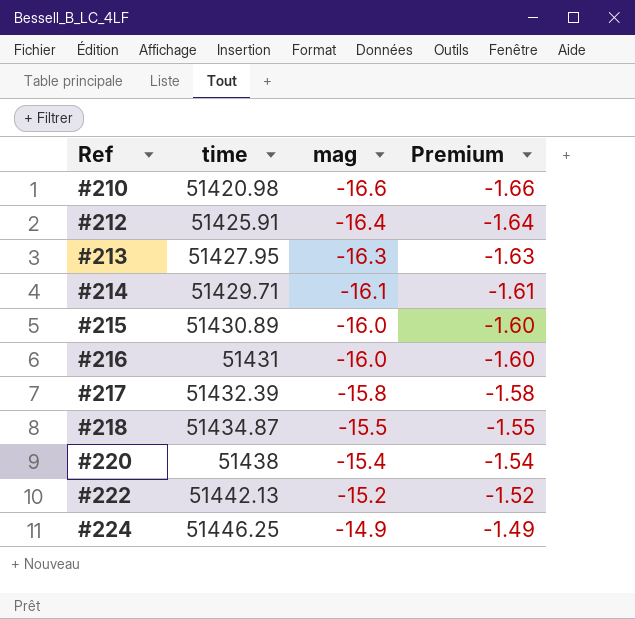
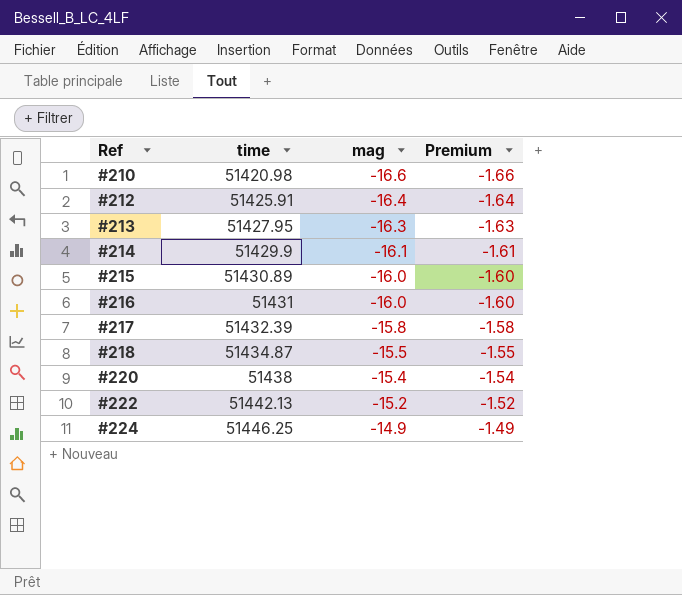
#214 | time: 51429.71 -> 51429.9

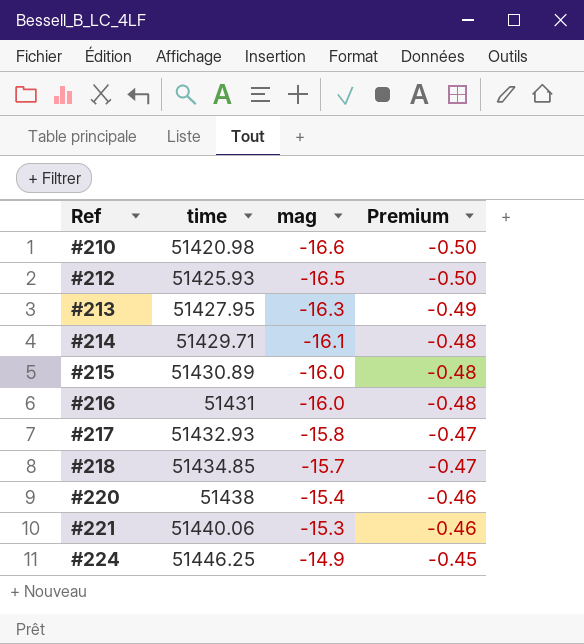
column Premium | formula: [mag] * 0.1 -> [mag] * 0.03
row #222: 51442.13 | -15.2 | -1.52 -> none
#212 | time: 51425.91 -> 51425.93
#212 | mag: -16.4 -> -16.5
#214 | time: 51429.9 -> 51429.71
#217 | time: 51432.39 -> 51432.93
#218 | time: 51434.87 -> 51434.85
#218 | mag: -15.5 -> -15.7
row #221: none -> 51440.06 | -15.3 | -0.46

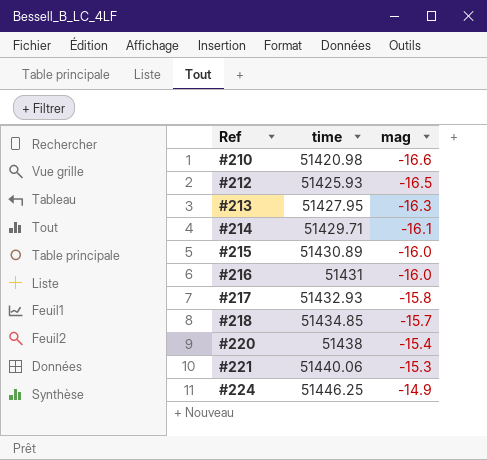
column Premium | formula: [mag] * 0.03 -> none

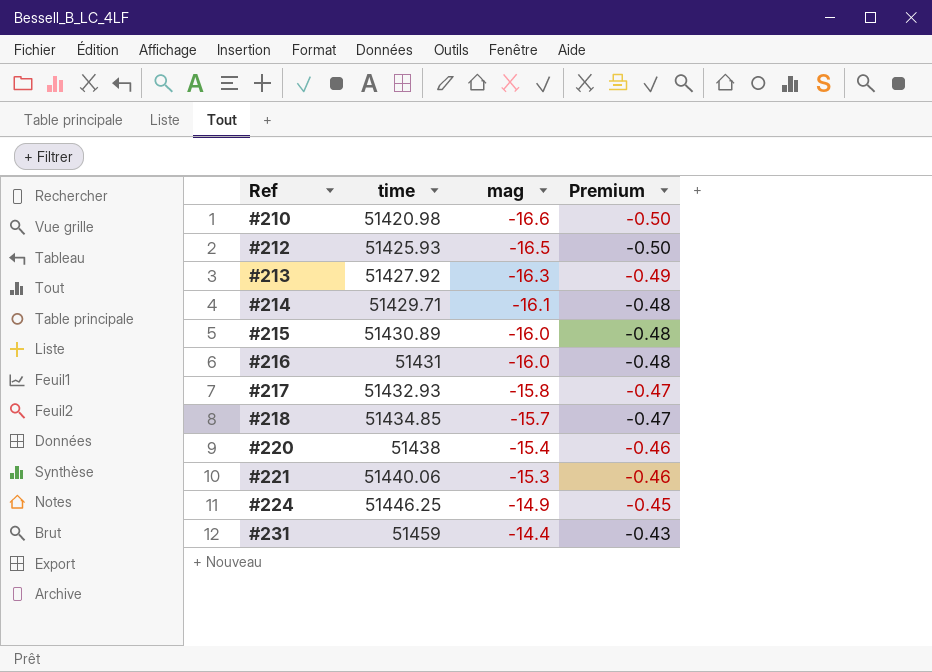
column Premium | formula: none -> [mag] * 0.03
#213 | time: 51427.95 -> 51427.92
row #231: none -> 51459 | -14.4 | -0.43

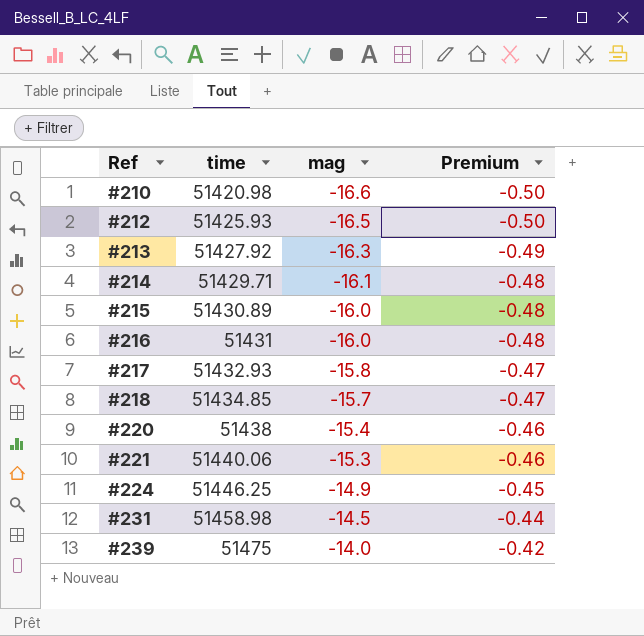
#231 | time: 51459 -> 51458.98
#231 | mag: -14.4 -> -14.5
#231 | Premium: -0.43 -> -0.44
row #239: none -> 51475 | -14.0 | -0.42

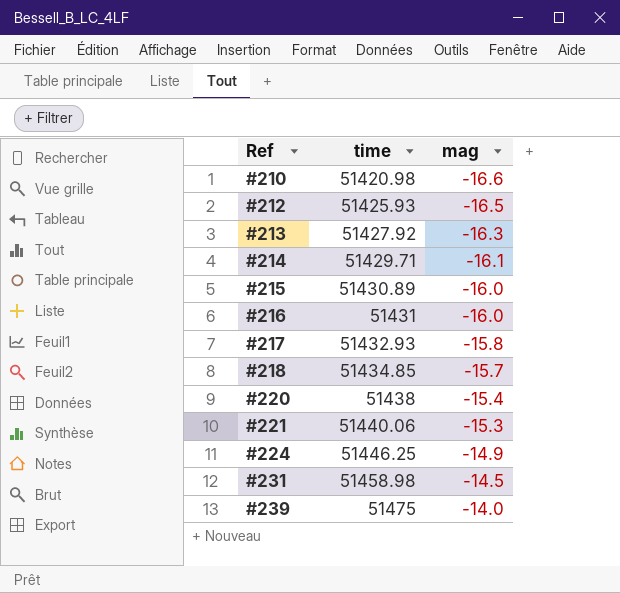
column Premium | formula: [mag] * 0.03 -> none

